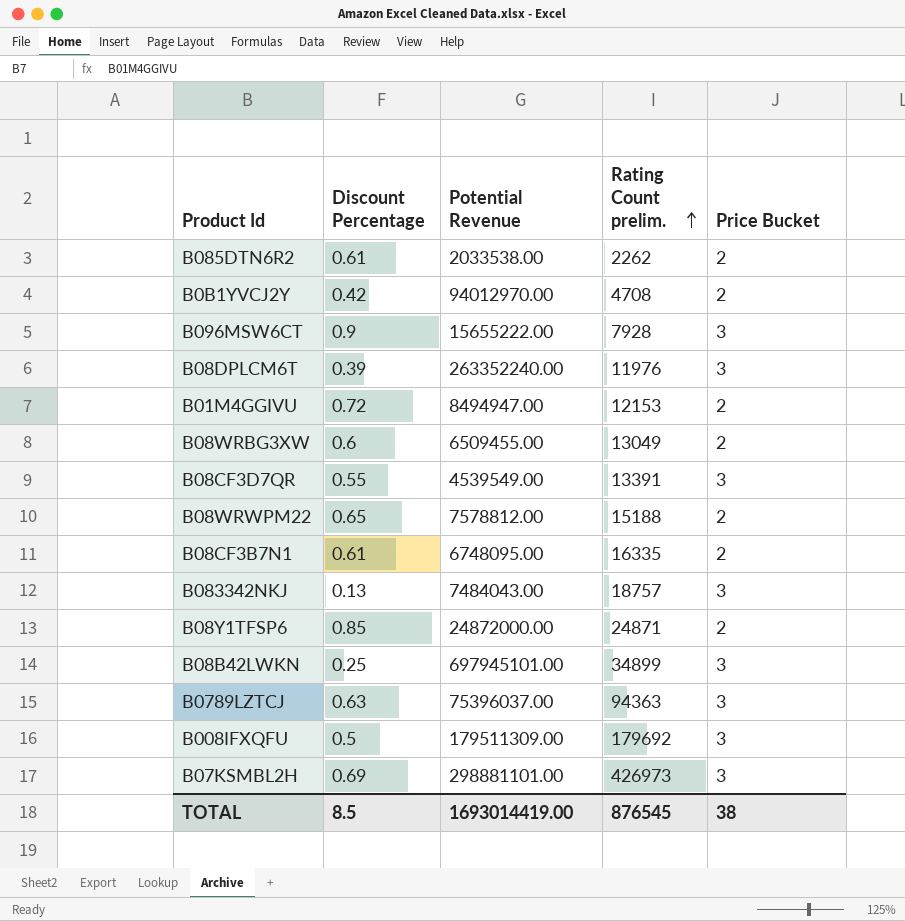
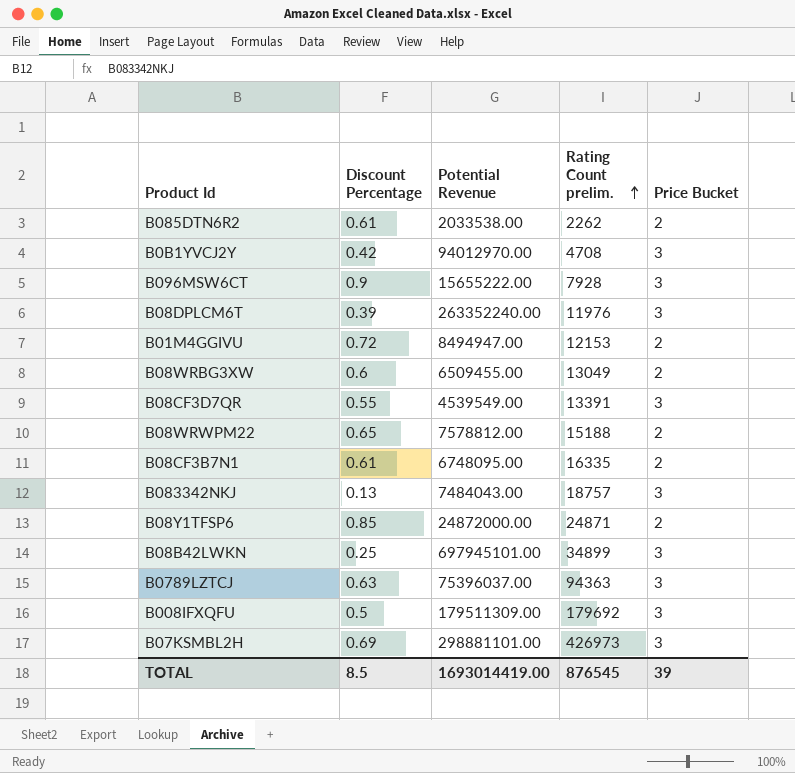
B0B1YVCJ2Y | Price Bucket: 2 -> 3
TOTAL | Price Bucket: 38 -> 39

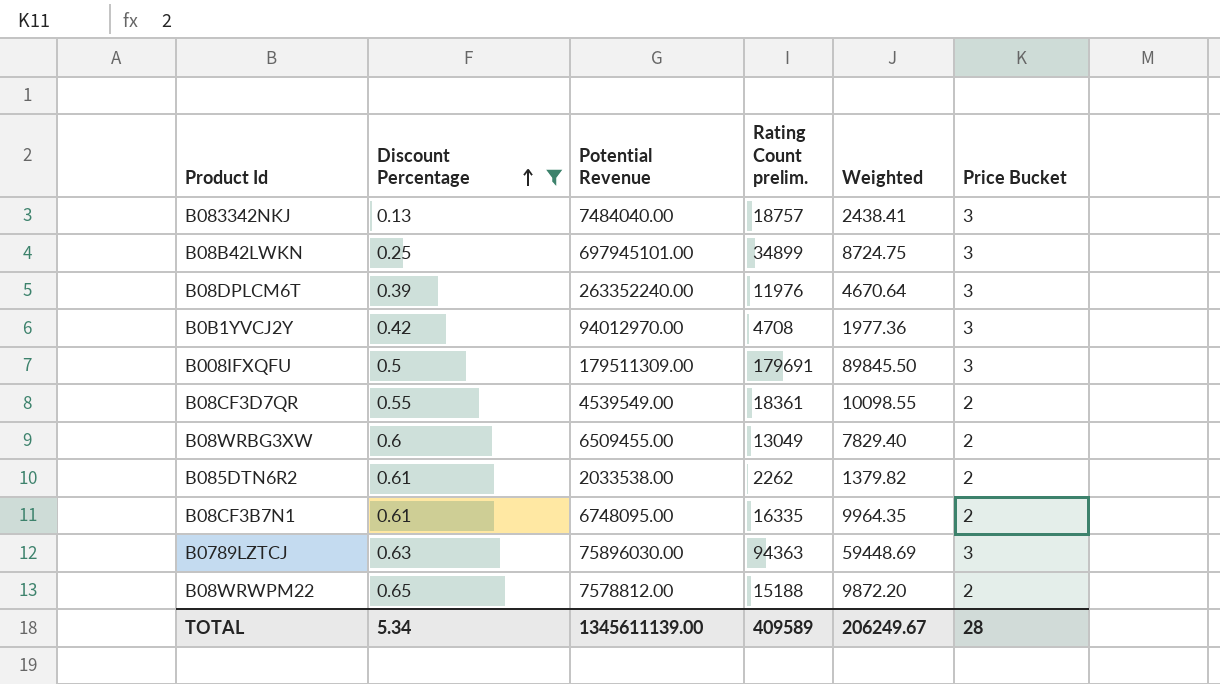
filter: none -> Discount Percentage <= 0.65
row order: Rating Count prelim. ascending -> Discount Percentage ascending
column Weighted | formula: none -> [Discount Percentage] * [Rating Count prelim.]
B083342NKJ | Potential Revenue: 7484043.00 -> 7484040.00
B008IFXQFU | Rating Count prelim.: 179692 -> 179691
B08CF3D7QR | Rating Count prelim.: 13391 -> 18361
B08CF3D7QR | Price Bucket: 3 -> 2
B0789LZTCJ | Potential Revenue: 75396037.00 -> 75896030.00
TOTAL | Discount Percentage: 8.5 -> 5.34
TOTAL | Potential Revenue: 1693014419.00 -> 1345611139.00
TOTAL | Rating Count prelim.: 876545 -> 409589
TOTAL | Price Bucket: 39 -> 28

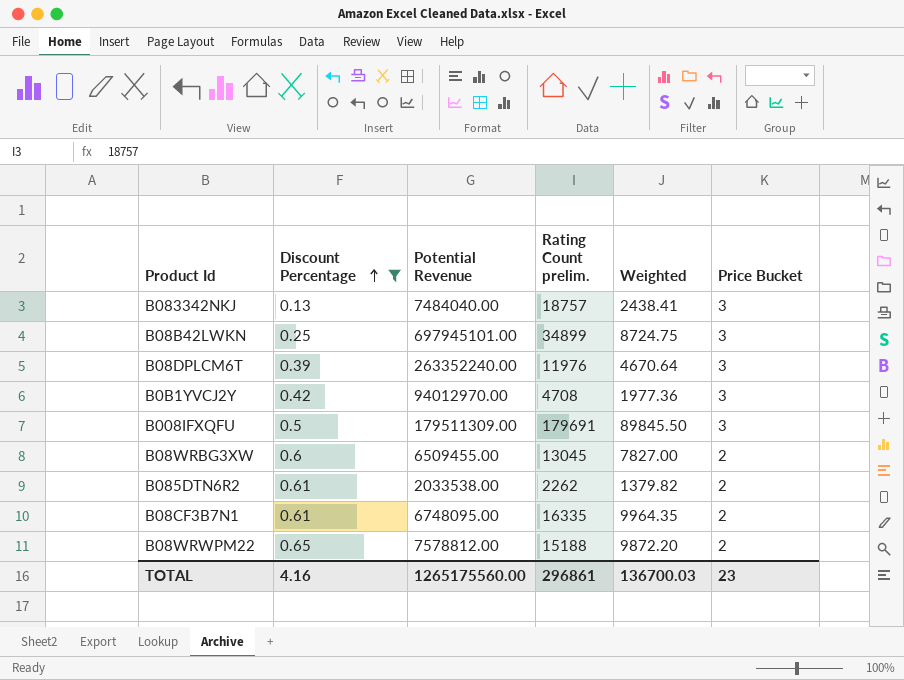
row B08CF3D7QR: 0.55 | 4539549.00 | 18361 | 10098.55 | 2 -> none
row B0789LZTCJ: 0.63 | 75896030.00 | 94363 | 59448.69 | 3 -> none
B08WRBG3XW | Rating Count prelim.: 13049 -> 13045
B08WRBG3XW | Weighted: 7829.40 -> 7827.00
TOTAL | Discount Percentage: 5.34 -> 4.16
TOTAL | Potential Revenue: 1345611139.00 -> 1265175560.00
TOTAL | Rating Count prelim.: 409589 -> 296861
TOTAL | Weighted: 206249.67 -> 136700.03
TOTAL | Price Bucket: 28 -> 23

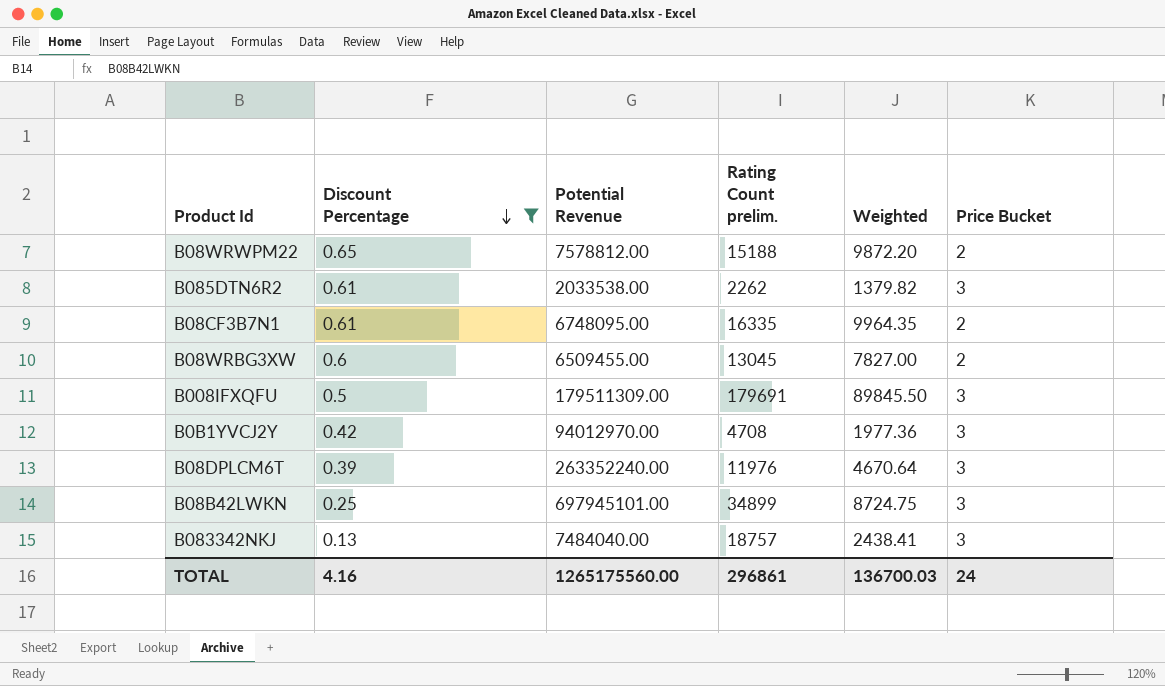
row order: Discount Percentage ascending -> Discount Percentage descending
B085DTN6R2 | Price Bucket: 2 -> 3
TOTAL | Price Bucket: 23 -> 24

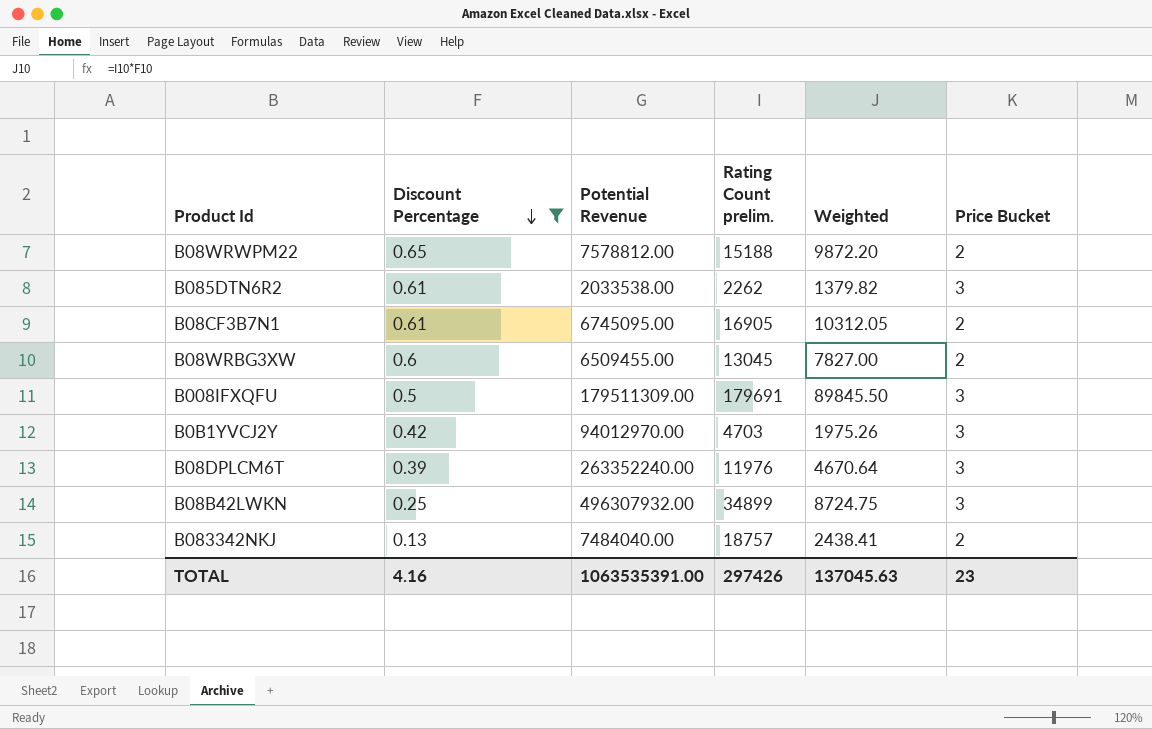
B08CF3B7N1 | Potential Revenue: 6748095.00 -> 6745095.00
B08CF3B7N1 | Rating Count prelim.: 16335 -> 16905
B08CF3B7N1 | Weighted: 9964.35 -> 10312.05
B0B1YVCJ2Y | Rating Count prelim.: 4708 -> 4703
B0B1YVCJ2Y | Weighted: 1977.36 -> 1975.26
B08B42LWKN | Potential Revenue: 697945101.00 -> 496307932.00
B083342NKJ | Price Bucket: 3 -> 2
TOTAL | Potential Revenue: 1265175560.00 -> 1063535391.00
TOTAL | Rating Count prelim.: 296861 -> 297426
TOTAL | Weighted: 136700.03 -> 137045.63
TOTAL | Price Bucket: 24 -> 23

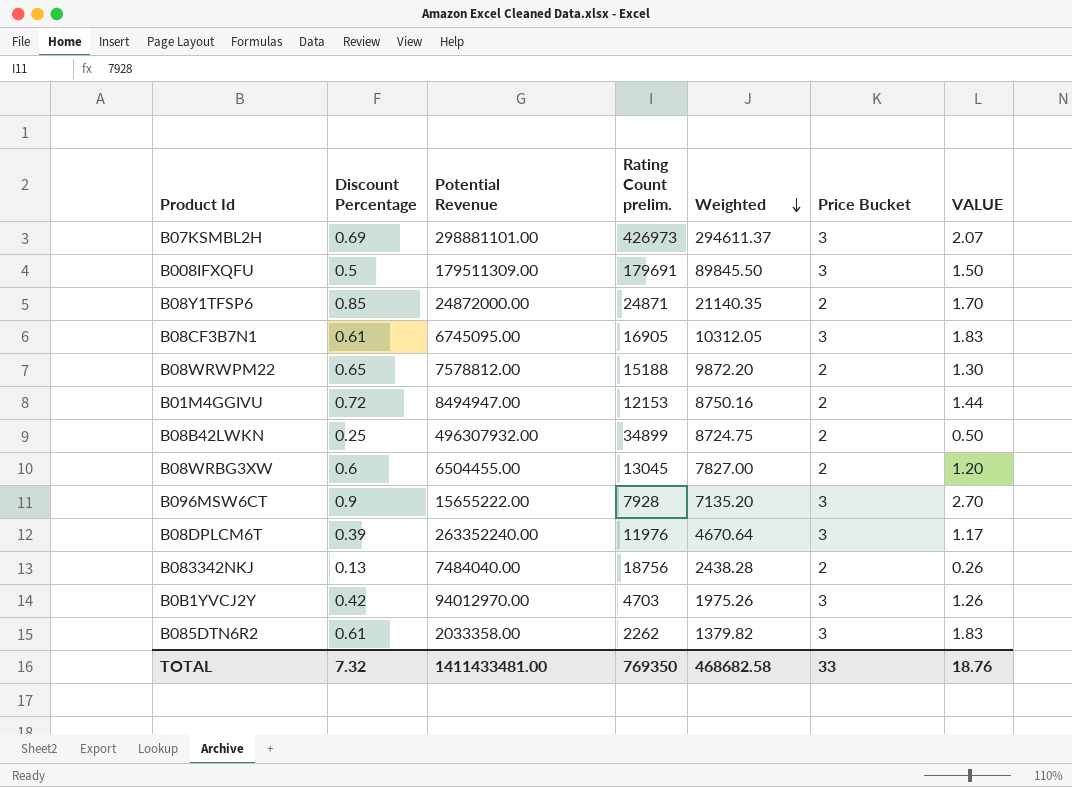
filter: Discount Percentage <= 0.65 -> none
row order: Discount Percentage descending -> Weighted descending
column VALUE | formula: none -> [Discount Percentage] * [Price Bucket]
B08CF3B7N1 | Price Bucket: 2 -> 3
B08B42LWKN | Price Bucket: 3 -> 2
B08WRBG3XW | Potential Revenue: 6509455.00 -> 6504455.00
B083342NKJ | Rating Count prelim.: 18757 -> 18756
B083342NKJ | Weighted: 2438.41 -> 2438.28
B085DTN6R2 | Potential Revenue: 2033538.00 -> 2033358.00
TOTAL | Discount Percentage: 4.16 -> 7.32
TOTAL | Potential Revenue: 1063535391.00 -> 1411433481.00
TOTAL | Rating Count prelim.: 297426 -> 769350
TOTAL | Weighted: 137045.63 -> 468682.58
TOTAL | Price Bucket: 23 -> 33

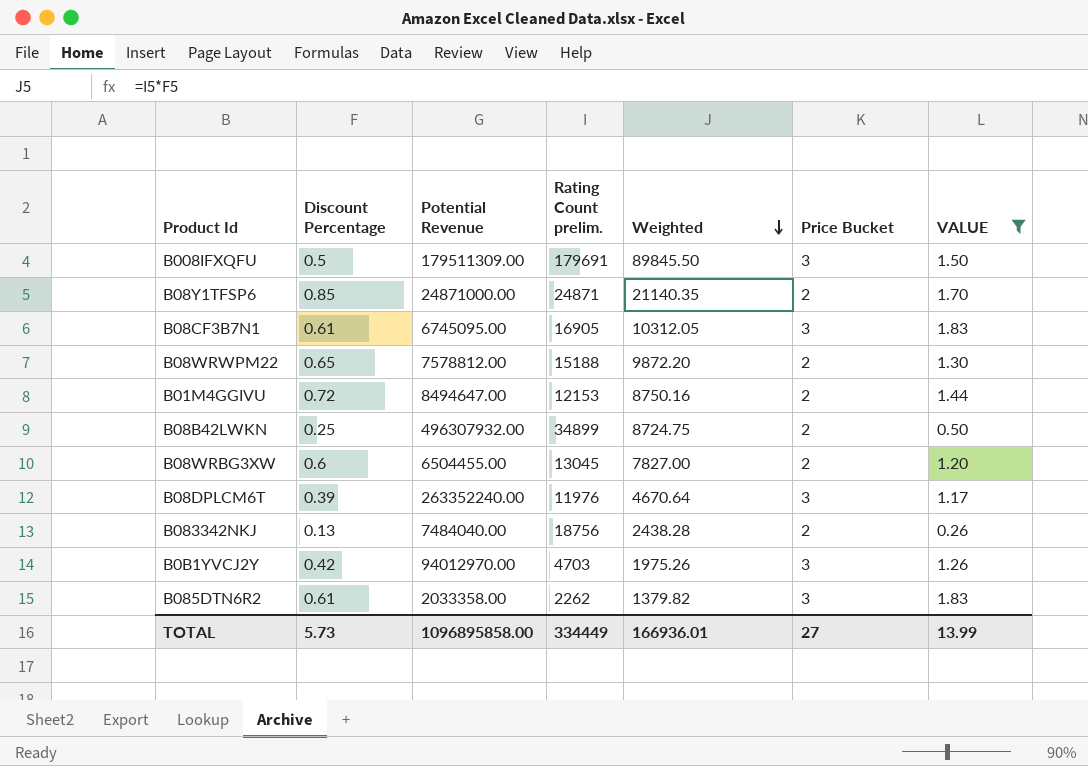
filter: none -> VALUE <= 1.83
B08Y1TFSP6 | Potential Revenue: 24872000.00 -> 24871000.00
B01M4GGIVU | Potential Revenue: 8494947.00 -> 8494647.00
TOTAL | Discount Percentage: 7.32 -> 5.73
TOTAL | Potential Revenue: 1411433481.00 -> 1096895858.00
TOTAL | Rating Count prelim.: 769350 -> 334449
TOTAL | Weighted: 468682.58 -> 166936.01
TOTAL | Price Bucket: 33 -> 27
TOTAL | VALUE: 18.76 -> 13.99

